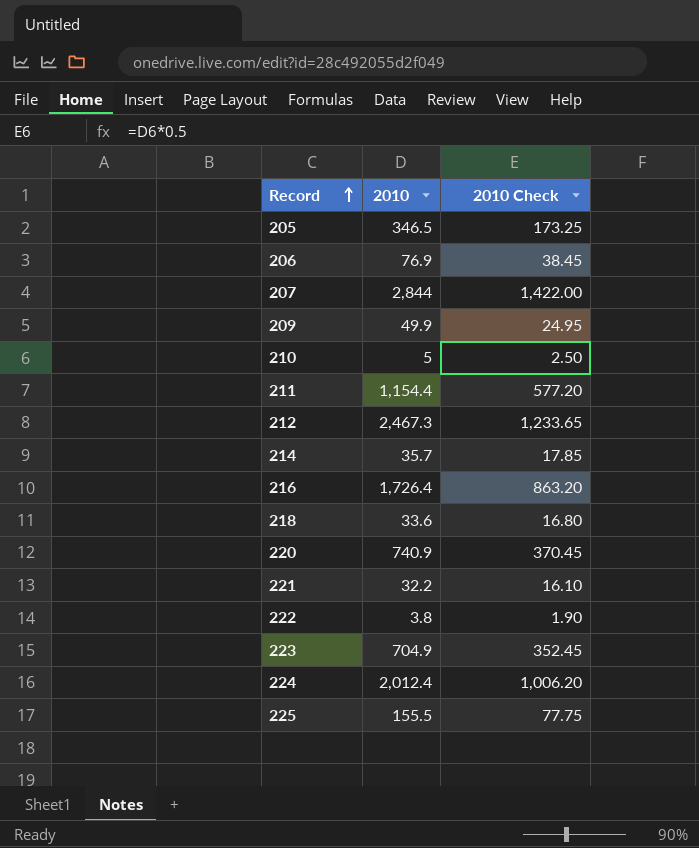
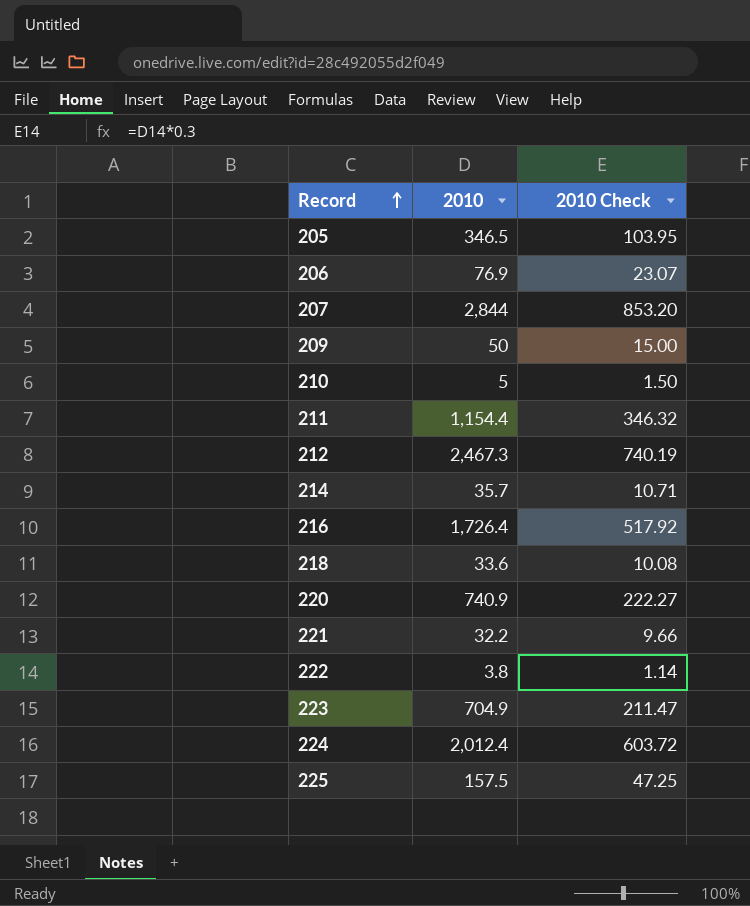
column 2010 Check | formula: [2010] * 0.5 -> [2010] * 0.3
209 | 2010: 49.9 -> 50
225 | 2010: 155.5 -> 157.5

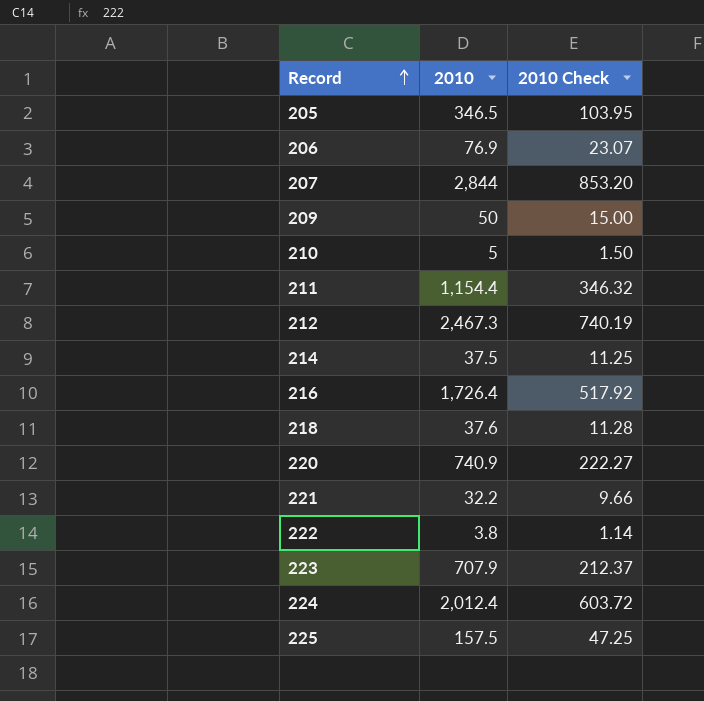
214 | 2010: 35.7 -> 37.5
214 | 2010 Check: 10.71 -> 11.25
218 | 2010: 33.6 -> 37.6
218 | 2010 Check: 10.08 -> 11.28
223 | 2010: 704.9 -> 707.9
223 | 2010 Check: 211.47 -> 212.37

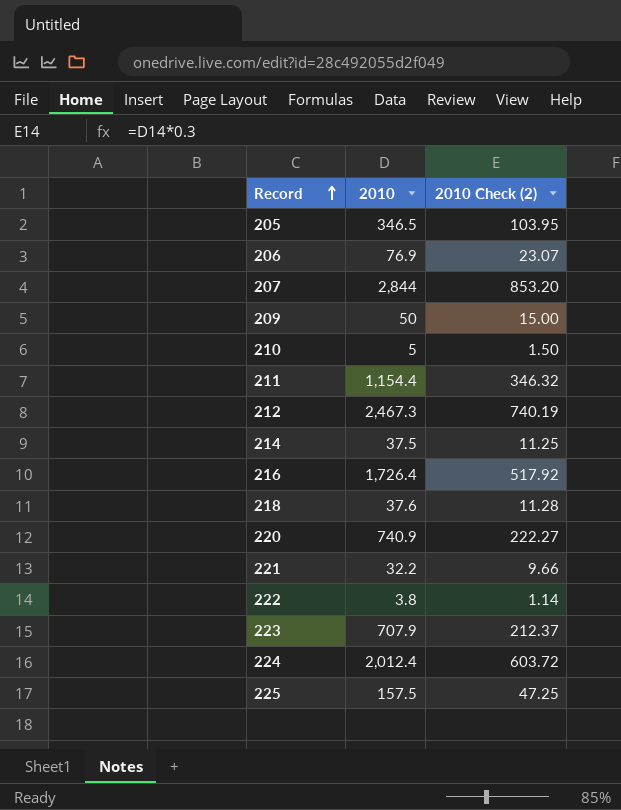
column name: 2010 Check -> 2010 Check (2)

